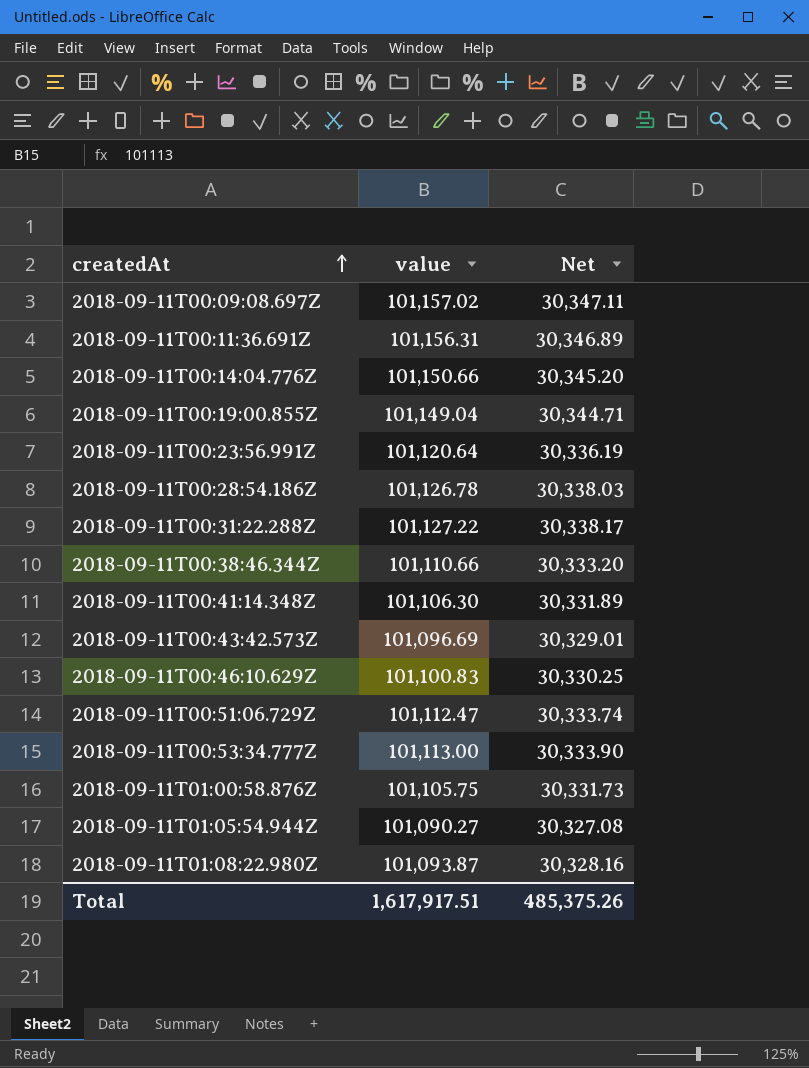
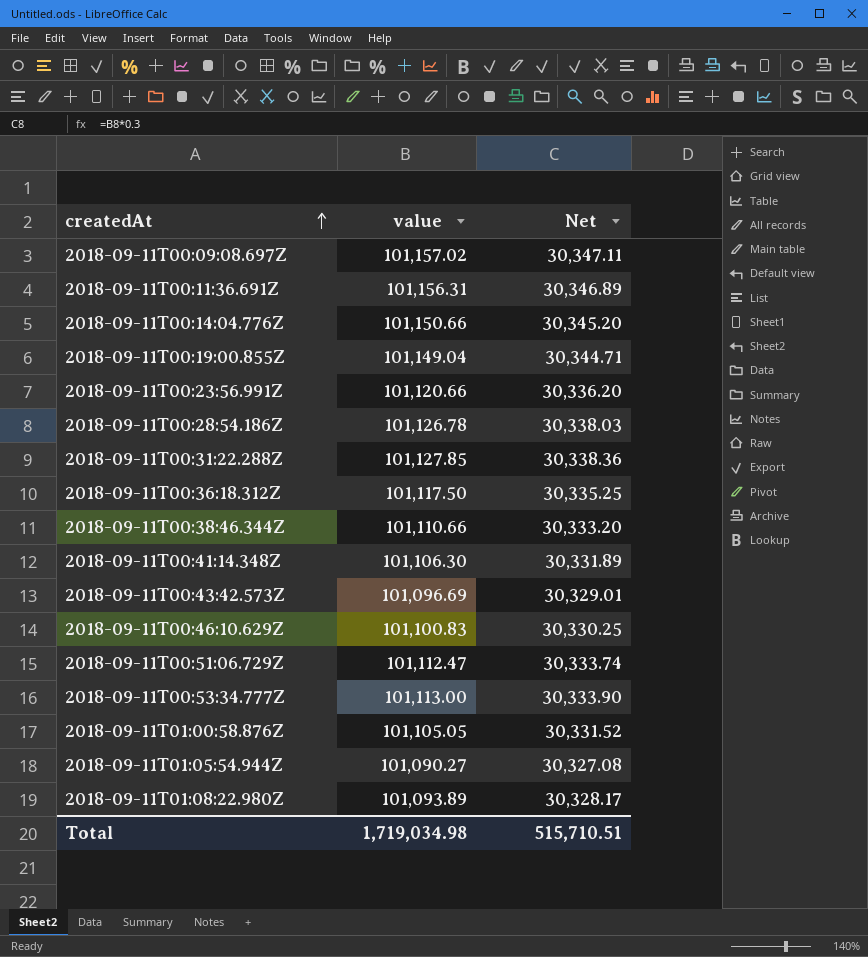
2018-09-11T00:23:56.991Z | value: 101,120.64 -> 101,120.66
2018-09-11T00:23:56.991Z | Net: 30,336.19 -> 30,336.20
2018-09-11T00:31:22.288Z | value: 101,127.22 -> 101,127.85
2018-09-11T00:31:22.288Z | Net: 30,338.17 -> 30,338.36
row 2018-09-11T00:36:18.312Z: none -> 101,117.50 | 30,335.25
2018-09-11T01:00:58.876Z | value: 101,105.75 -> 101,105.05
2018-09-11T01:00:58.876Z | Net: 30,331.73 -> 30,331.52
2018-09-11T01:08:22.980Z | value: 101,093.87 -> 101,093.89
2018-09-11T01:08:22.980Z | Net: 30,328.16 -> 30,328.17
Total | value: 1,617,917.51 -> 1,719,034.98
Total | Net: 485,375.26 -> 515,710.51

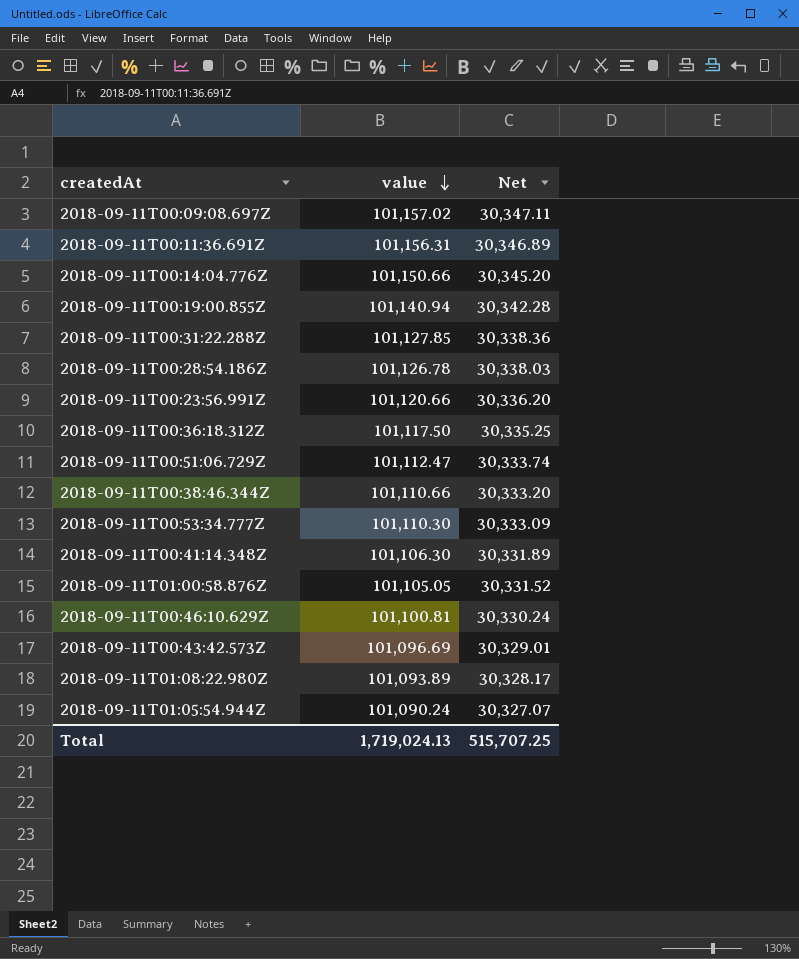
row order: createdAt ascending -> value descending
2018-09-11T00:19:00.855Z | value: 101,149.04 -> 101,140.94
2018-09-11T00:19:00.855Z | Net: 30,344.71 -> 30,342.28
2018-09-11T00:53:34.777Z | value: 101,113.00 -> 101,110.30
2018-09-11T00:53:34.777Z | Net: 30,333.90 -> 30,333.09
2018-09-11T00:46:10.629Z | value: 101,100.83 -> 101,100.81
2018-09-11T00:46:10.629Z | Net: 30,330.25 -> 30,330.24
2018-09-11T01:05:54.944Z | value: 101,090.27 -> 101,090.24
2018-09-11T01:05:54.944Z | Net: 30,327.08 -> 30,327.07
Total | value: 1,719,034.98 -> 1,719,024.13
Total | Net: 515,710.51 -> 515,707.25

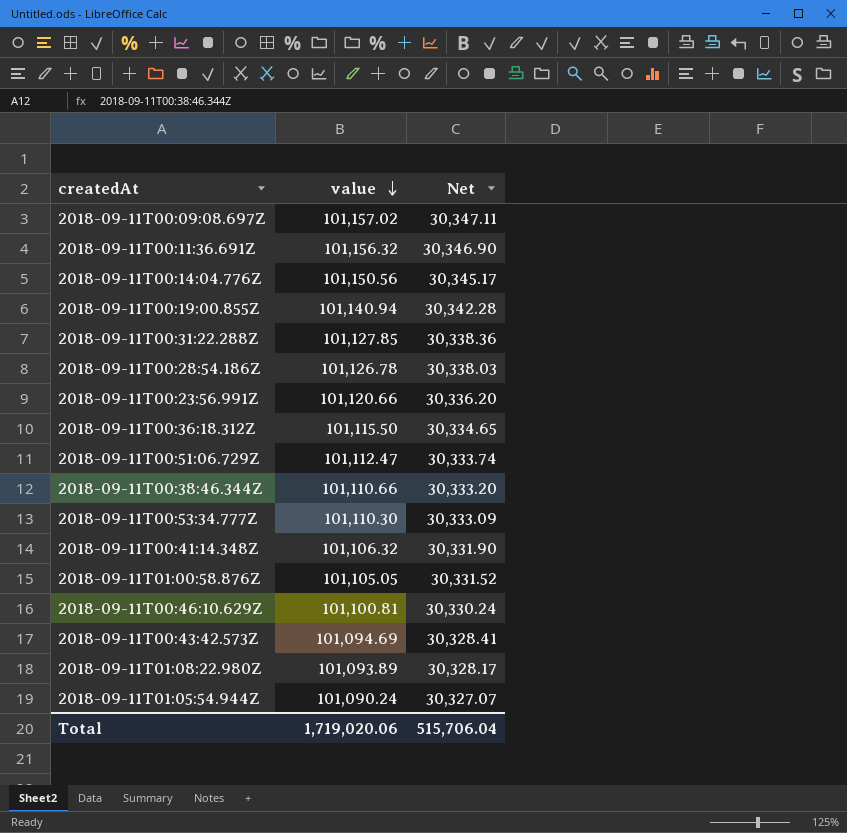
2018-09-11T00:11:36.691Z | value: 101,156.31 -> 101,156.32
2018-09-11T00:11:36.691Z | Net: 30,346.89 -> 30,346.90
2018-09-11T00:14:04.776Z | value: 101,150.66 -> 101,150.56
2018-09-11T00:14:04.776Z | Net: 30,345.20 -> 30,345.17
2018-09-11T00:36:18.312Z | value: 101,117.50 -> 101,115.50
2018-09-11T00:36:18.312Z | Net: 30,335.25 -> 30,334.65
2018-09-11T00:41:14.348Z | value: 101,106.30 -> 101,106.32
2018-09-11T00:41:14.348Z | Net: 30,331.89 -> 30,331.90
2018-09-11T00:43:42.573Z | value: 101,096.69 -> 101,094.69
2018-09-11T00:43:42.573Z | Net: 30,329.01 -> 30,328.41
Total | value: 1,719,024.13 -> 1,719,020.06
Total | Net: 515,707.25 -> 515,706.04

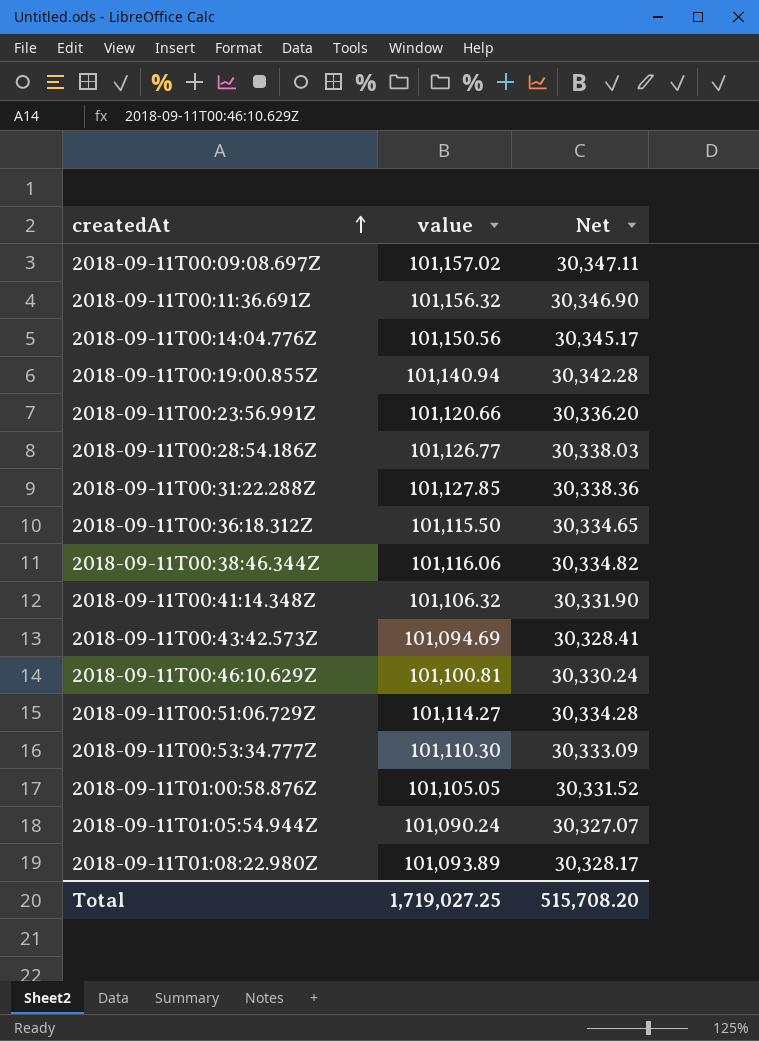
row order: value descending -> createdAt ascending
2018-09-11T00:28:54.186Z | value: 101,126.78 -> 101,126.77
2018-09-11T00:38:46.344Z | value: 101,110.66 -> 101,116.06
2018-09-11T00:38:46.344Z | Net: 30,333.20 -> 30,334.82
2018-09-11T00:51:06.729Z | value: 101,112.47 -> 101,114.27
2018-09-11T00:51:06.729Z | Net: 30,333.74 -> 30,334.28
Total | value: 1,719,020.06 -> 1,719,027.25
Total | Net: 515,706.04 -> 515,708.20

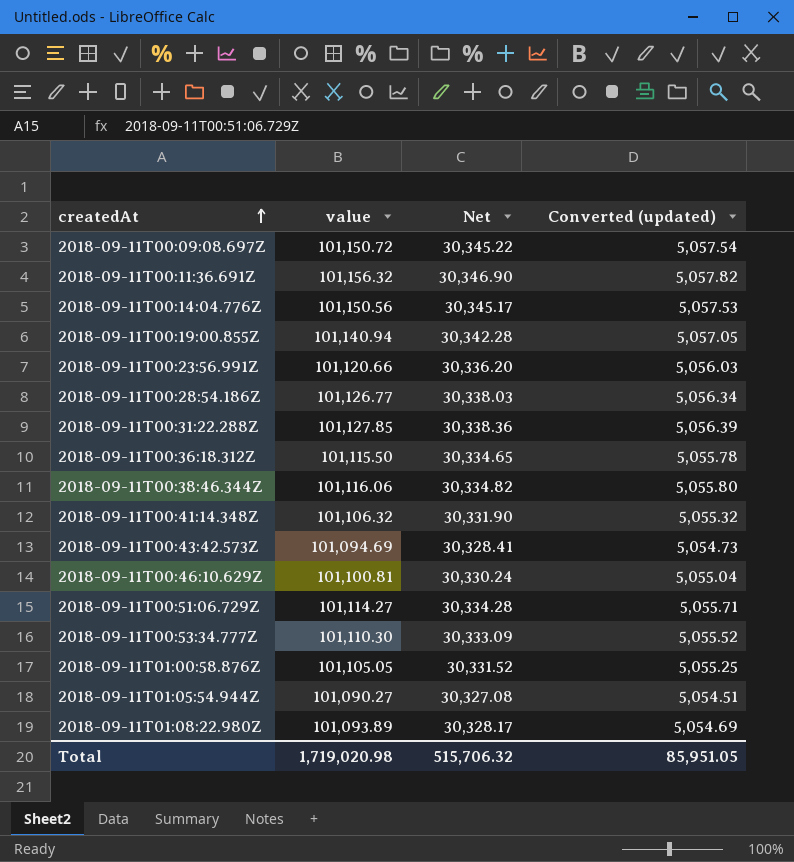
column Converted (updated) | formula: none -> [value] * 0.05
2018-09-11T00:09:08.697Z | value: 101,157.02 -> 101,150.72
2018-09-11T00:09:08.697Z | Net: 30,347.11 -> 30,345.22
2018-09-11T01:05:54.944Z | value: 101,090.24 -> 101,090.27
2018-09-11T01:05:54.944Z | Net: 30,327.07 -> 30,327.08
Total | value: 1,719,027.25 -> 1,719,020.98
Total | Net: 515,708.20 -> 515,706.32

